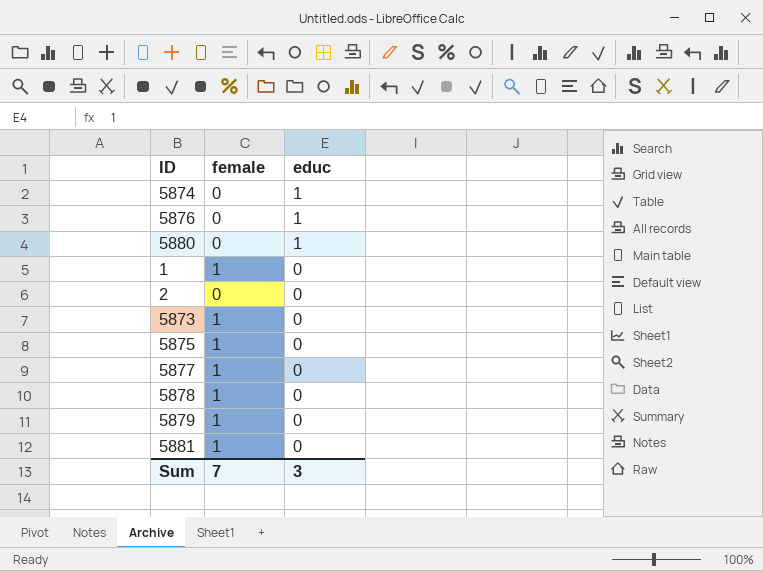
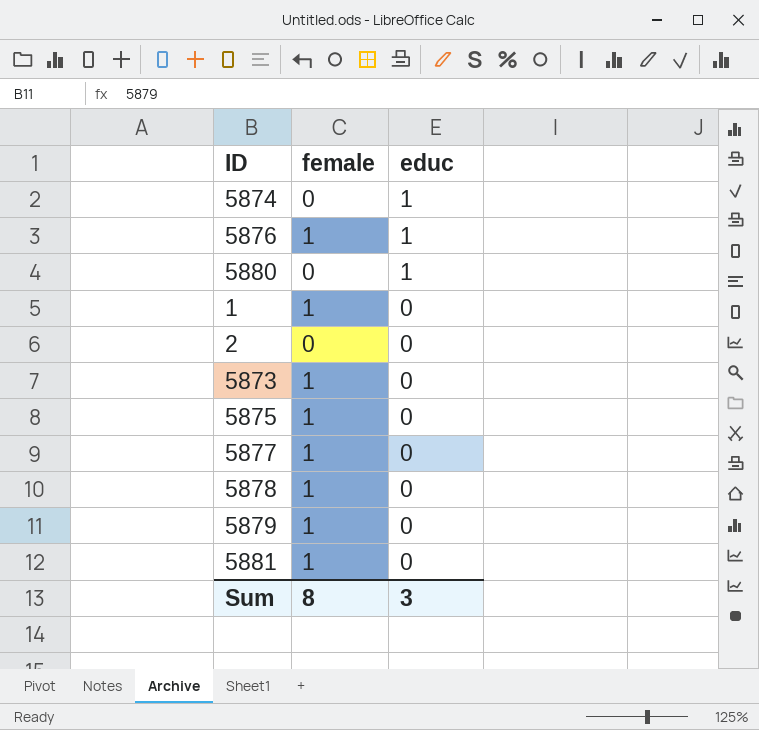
5876 | female: 0 -> 1
Sum | female: 7 -> 8

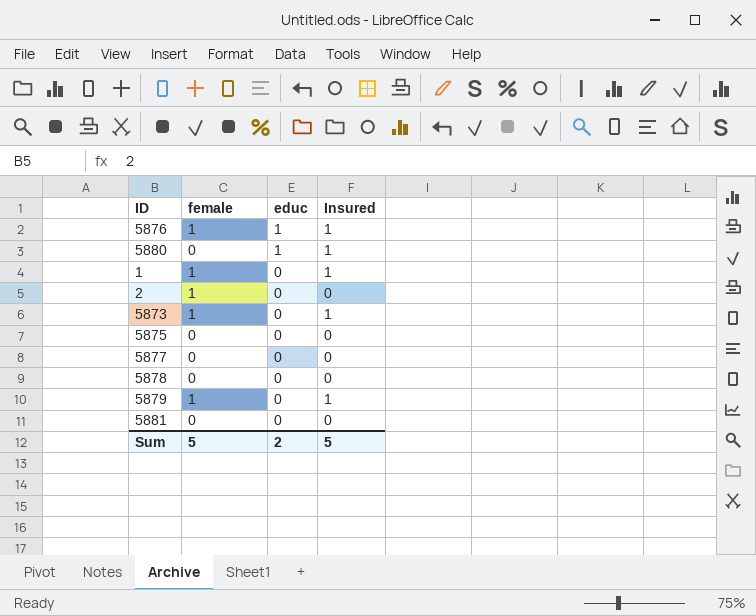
column Insured | position: none -> 4
row 5874: 0 | 1 -> none
2 | female: 0 -> 1
5875 | female: 1 -> 0
5877 | female: 1 -> 0
5878 | female: 1 -> 0
5881 | female: 1 -> 0
Sum | female: 8 -> 5
Sum | educ: 3 -> 2

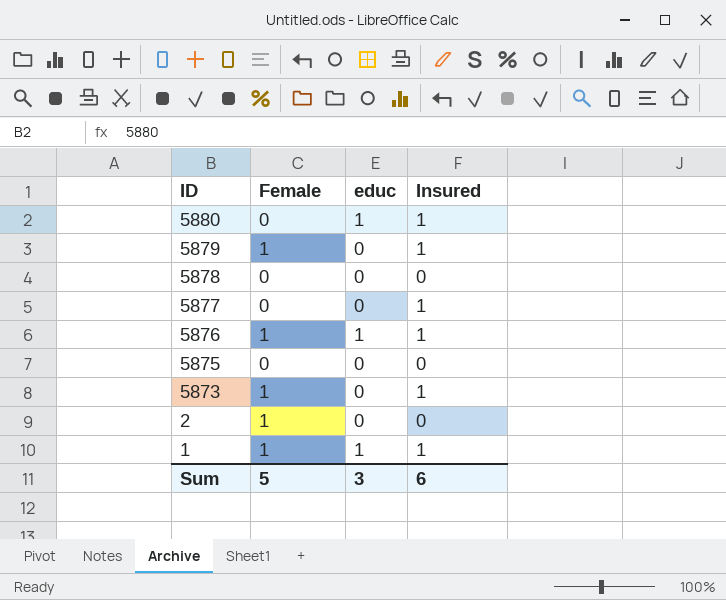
row order: educ descending -> ID descending
column name: female -> Female
row 5881: 0 | 0 | 0 -> none
5877 | Insured: 0 -> 1
1 | educ: 0 -> 1
Sum | educ: 2 -> 3
Sum | Insured: 5 -> 6

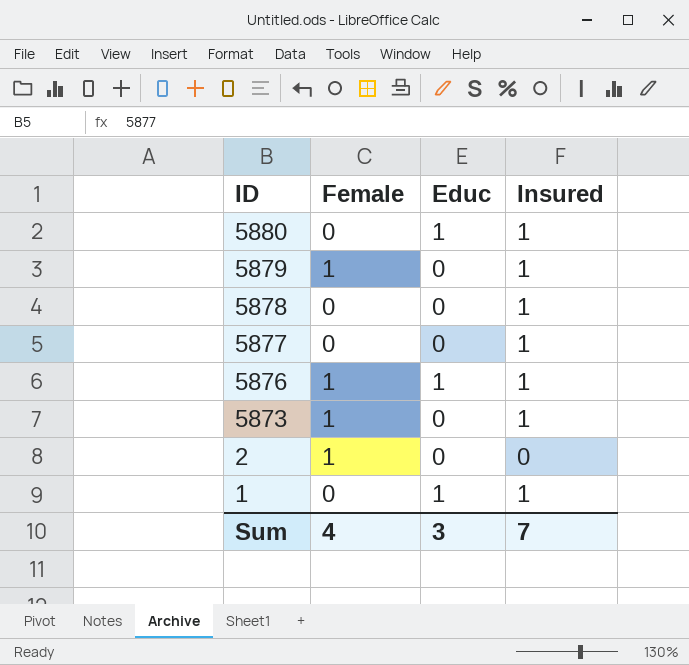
column name: educ -> Educ
row 5875: 0 | 0 | 0 -> none
5878 | Insured: 0 -> 1
1 | Female: 1 -> 0
Sum | Female: 5 -> 4
Sum | Insured: 6 -> 7

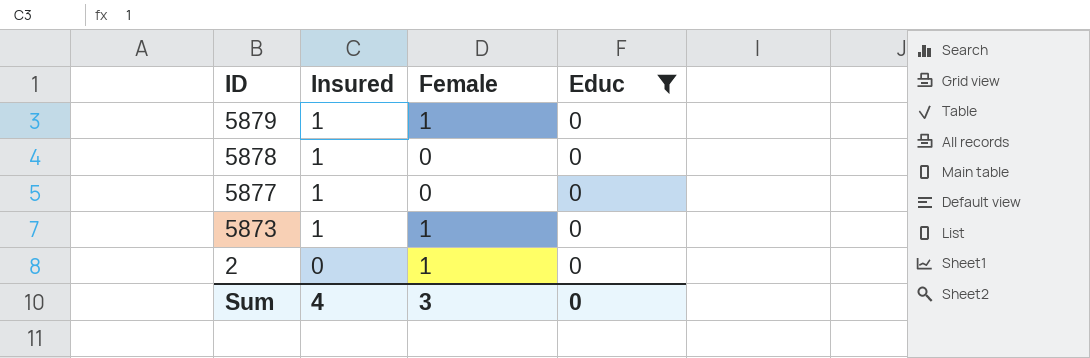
filter: none -> Educ = 0
column Insured | position: 4 -> 2
Sum | Insured: 7 -> 4
Sum | Female: 4 -> 3
Sum | Educ: 3 -> 0

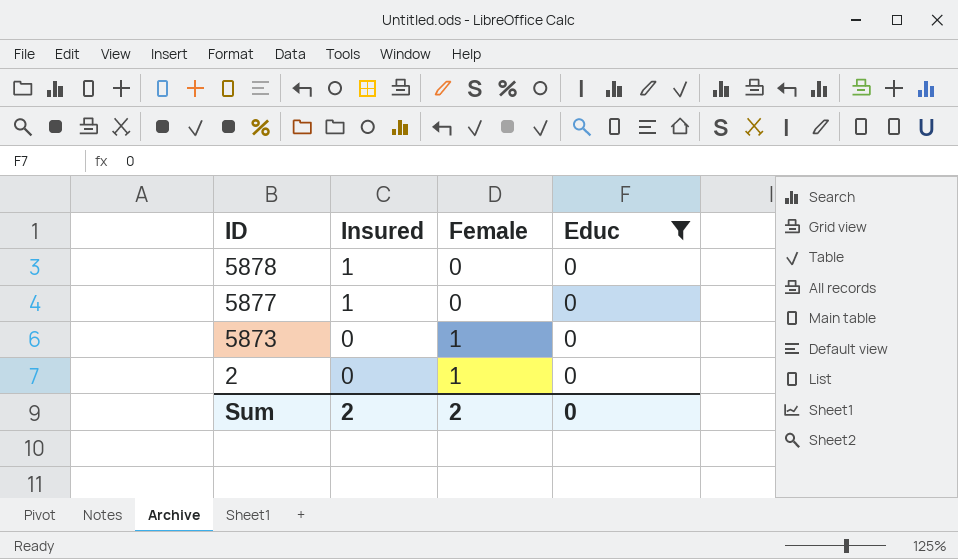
row 5879: 1 | 1 | 0 -> none
5873 | Insured: 1 -> 0
Sum | Insured: 4 -> 2
Sum | Female: 3 -> 2

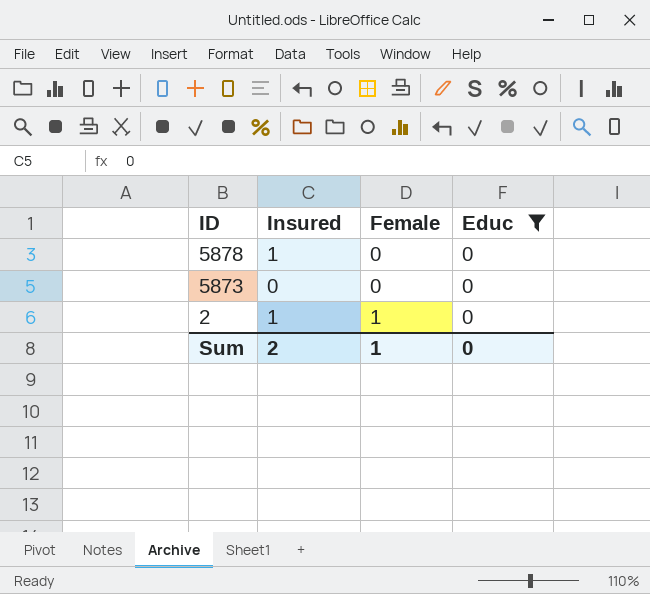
row 5877: 1 | 0 | 0 -> none
5873 | Female: 1 -> 0
2 | Insured: 0 -> 1
Sum | Female: 2 -> 1

